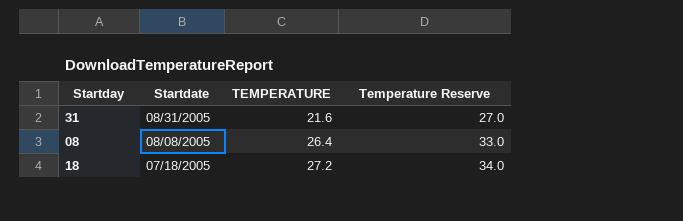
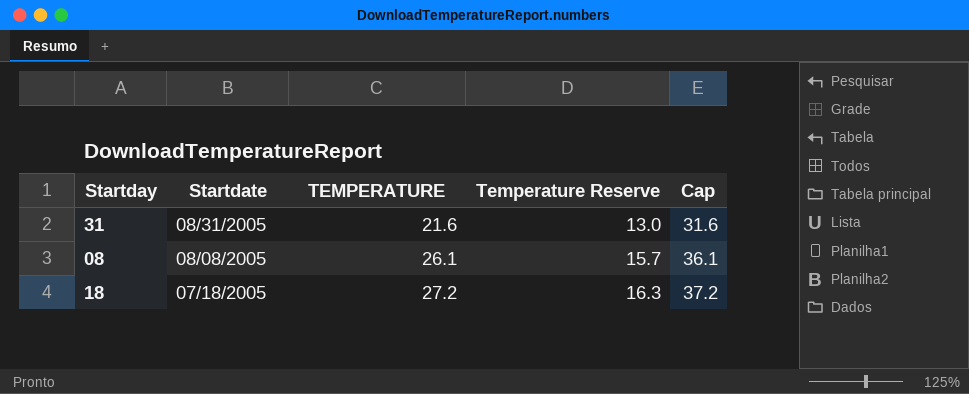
column Temperature Reserve | formula: [TEMPERATURE] * 1.25 -> [TEMPERATURE] * 0.6
column Cap | formula: none -> [TEMPERATURE] + 10
08 | TEMPERATURE: 26.4 -> 26.1

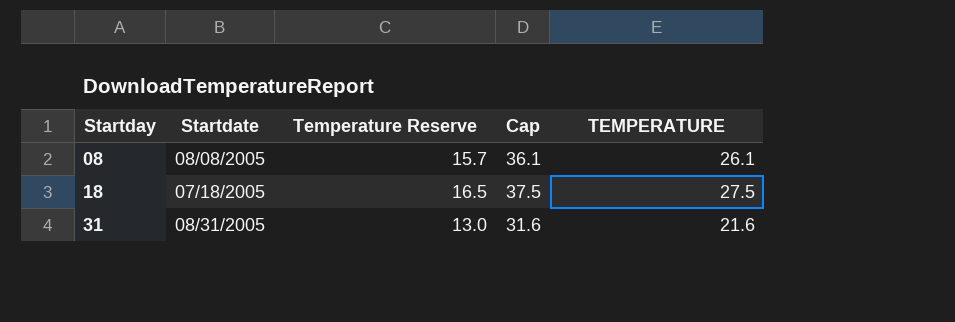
row order: Startdate descending -> Startday ascending
column TEMPERATURE | position: 3 -> 5
18 | Temperature Reserve: 16.3 -> 16.5
18 | Cap: 37.2 -> 37.5
18 | TEMPERATURE: 27.2 -> 27.5

